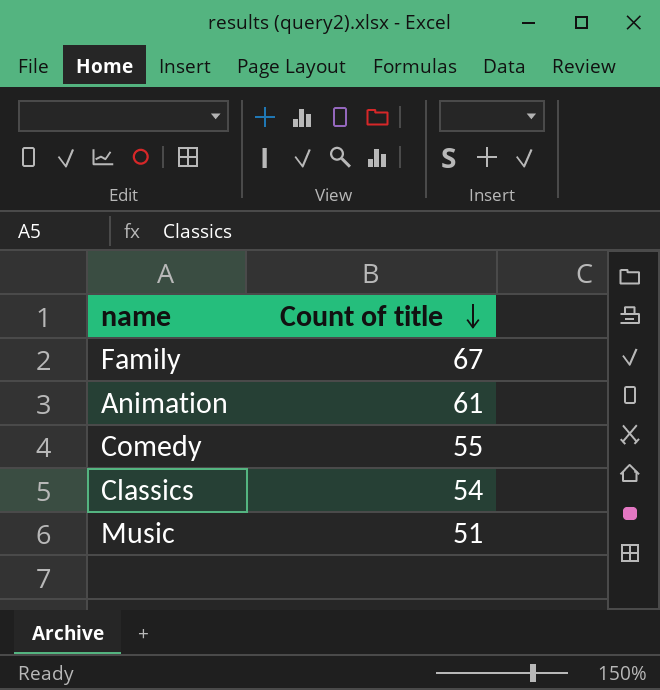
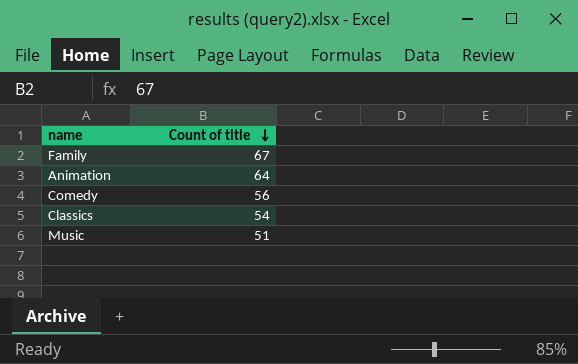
Animation | Count of title: 61 -> 64
Comedy | Count of title: 55 -> 56

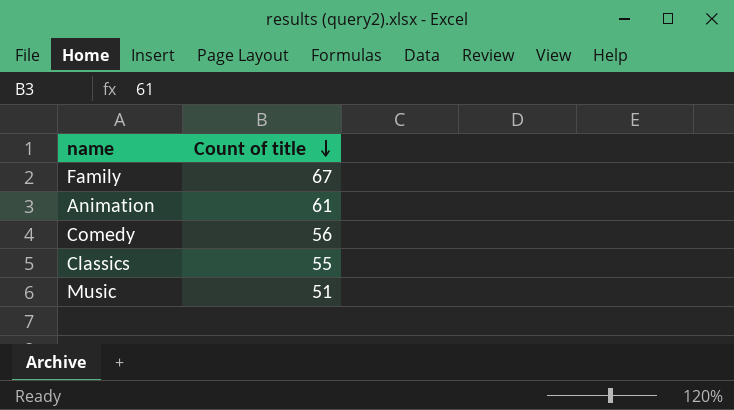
Animation | Count of title: 64 -> 61
Classics | Count of title: 54 -> 55

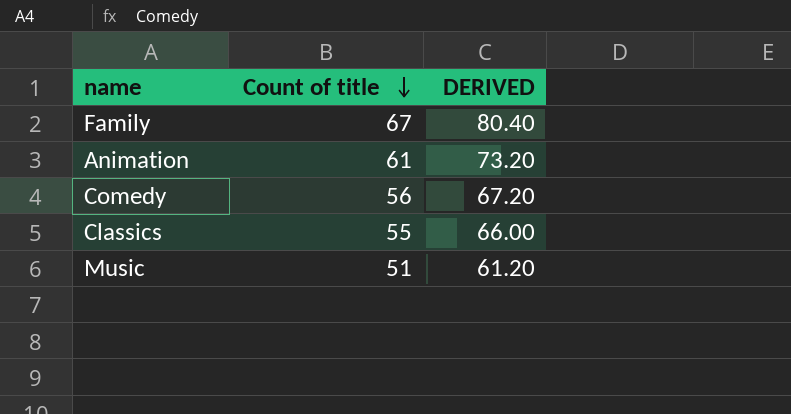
column DERIVED | formula: none -> [Count of title] * 1.2

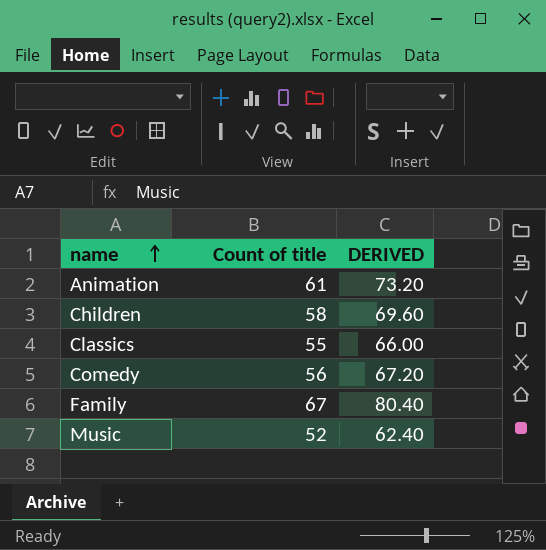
row order: Count of title descending -> name ascending
row Children: none -> 58 | 69.60
Music | Count of title: 51 -> 52
Music | DERIVED: 61.20 -> 62.40

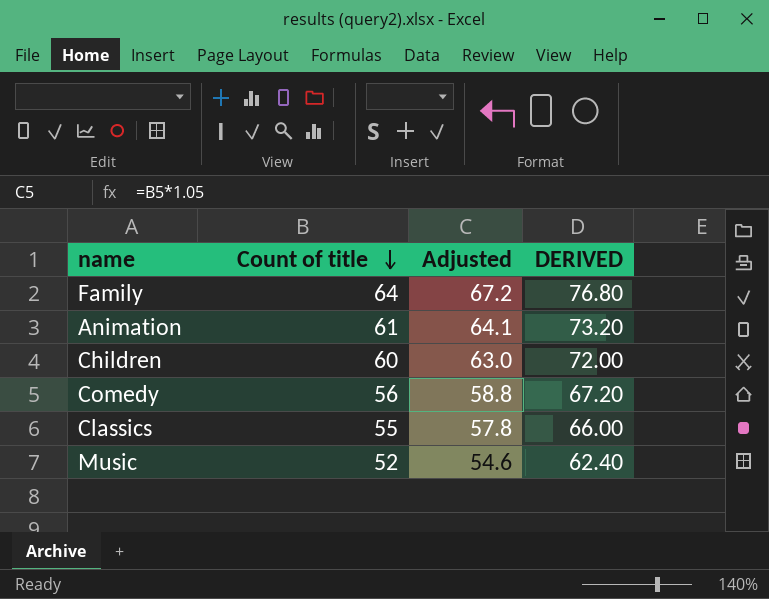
row order: name ascending -> Count of title descending
column Adjusted | formula: none -> [Count of title] * 1.05
Family | Count of title: 67 -> 64
Family | DERIVED: 80.40 -> 76.80
Children | Count of title: 58 -> 60
Children | DERIVED: 69.60 -> 72.00

